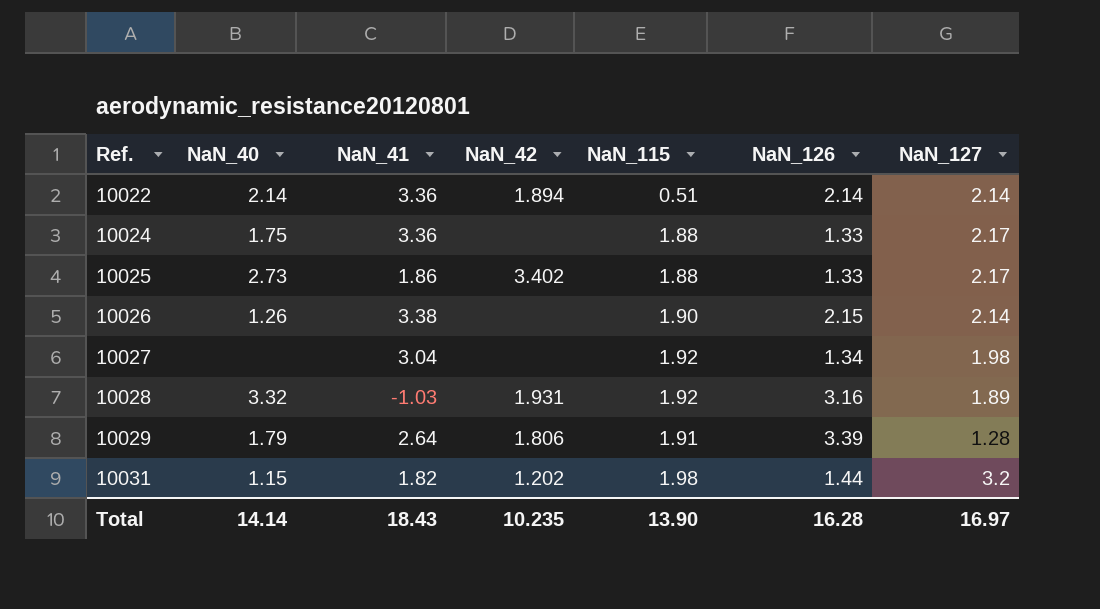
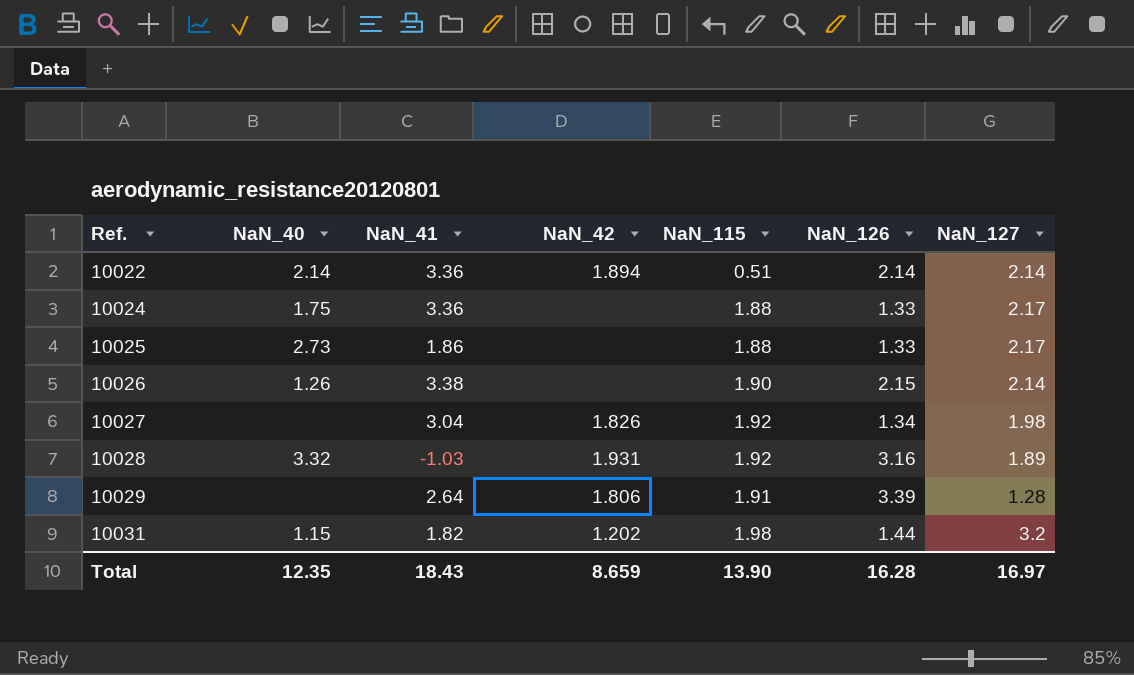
10025 | NaN_42: 3.402 -> none
10027 | NaN_42: none -> 1.826
10029 | NaN_40: 1.79 -> none
Total | NaN_40: 14.14 -> 12.35
Total | NaN_42: 10.235 -> 8.659

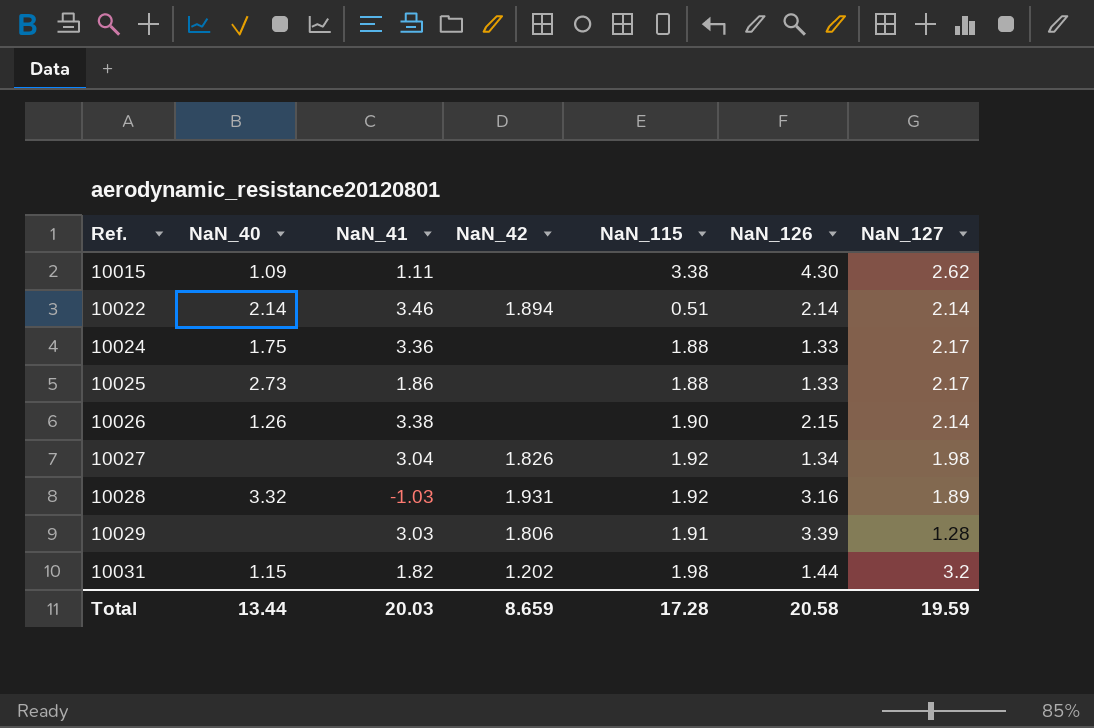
row 10015: none -> 1.09 | 1.11 | none | 3.38 | 4.30 | 2.62
10022 | NaN_41: 3.36 -> 3.46
10029 | NaN_41: 2.64 -> 3.03
Total | NaN_40: 12.35 -> 13.44
Total | NaN_41: 18.43 -> 20.03
Total | NaN_115: 13.90 -> 17.28
Total | NaN_126: 16.28 -> 20.58
Total | NaN_127: 16.97 -> 19.59

